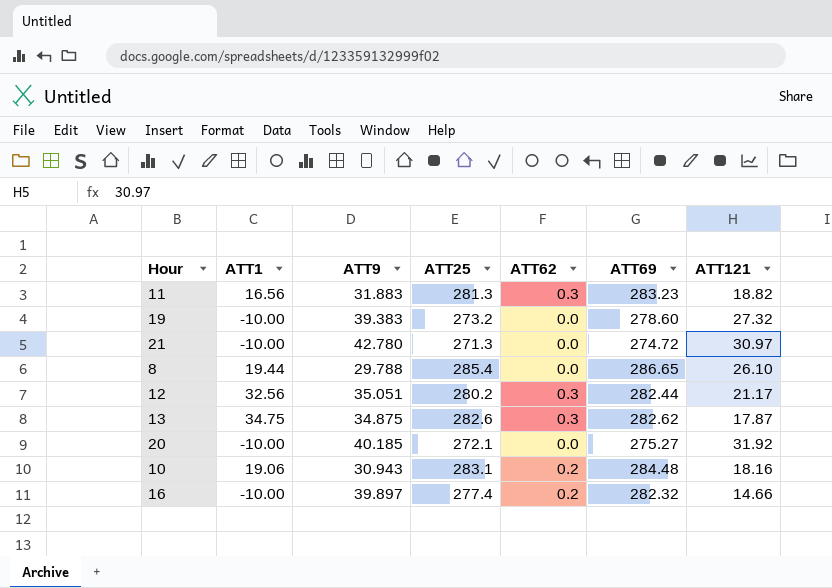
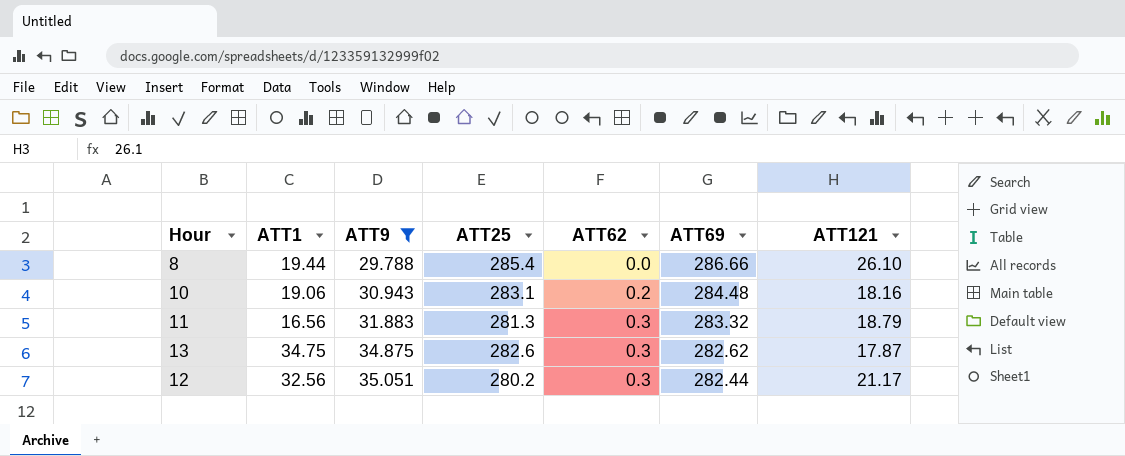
filter: none -> ATT9 <= 35.051
row order: none -> ATT9 ascending
8 | ATT69: 286.65 -> 286.66
11 | ATT69: 283.23 -> 283.32
11 | ATT121: 18.82 -> 18.79

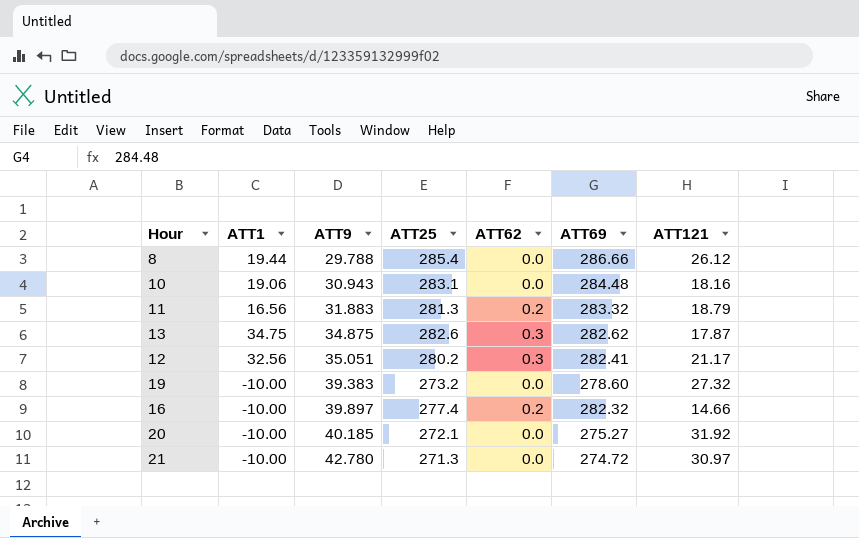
filter: ATT9 <= 35.051 -> none
8 | ATT121: 26.10 -> 26.12
10 | ATT62: 0.2 -> 0.0
11 | ATT62: 0.3 -> 0.2
12 | ATT69: 282.44 -> 282.41

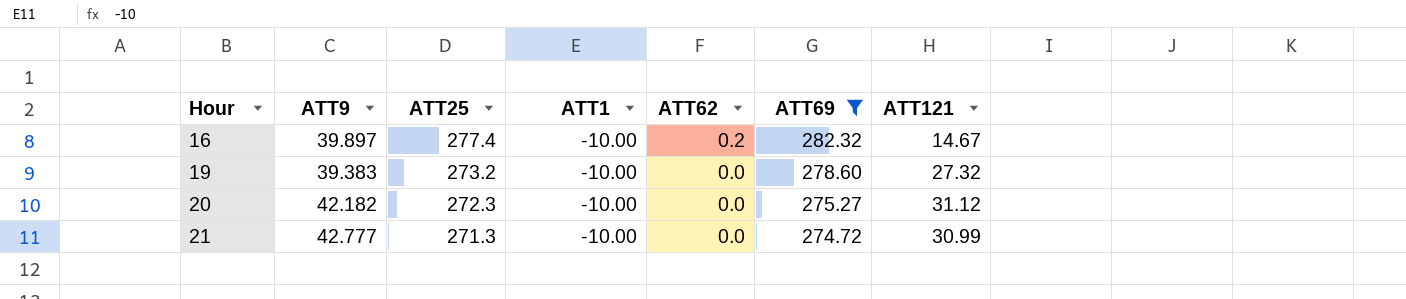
filter: none -> ATT69 <= 282.32
row order: ATT9 ascending -> Hour ascending
column ATT1 | position: 2 -> 4
16 | ATT121: 14.66 -> 14.67
20 | ATT9: 40.185 -> 42.182
20 | ATT25: 272.1 -> 272.3
20 | ATT121: 31.92 -> 31.12
21 | ATT9: 42.780 -> 42.777
21 | ATT121: 30.97 -> 30.99

